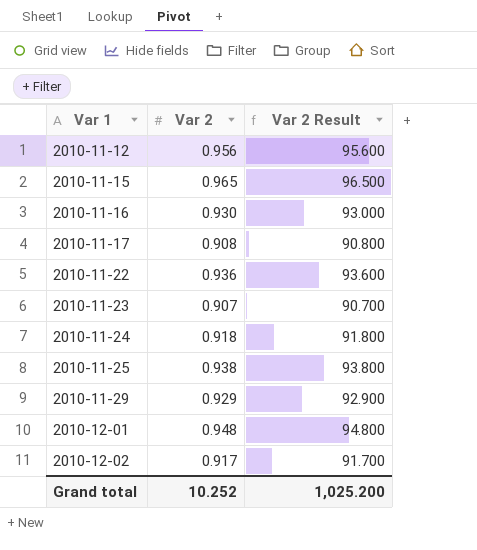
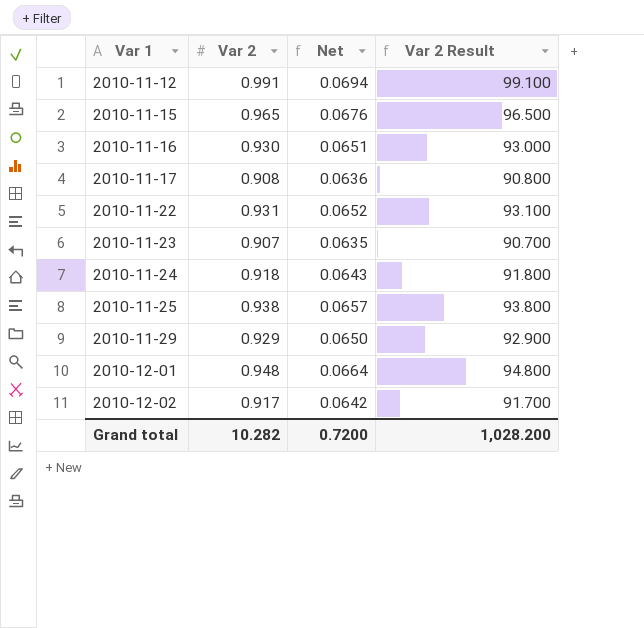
column Net | formula: none -> [Var 2] * 0.07
2010-11-12 | Var 2: 0.956 -> 0.991
2010-11-12 | Var 2 Result: 95.600 -> 99.100
2010-11-22 | Var 2: 0.936 -> 0.931
2010-11-22 | Var 2 Result: 93.600 -> 93.100
Grand total | Var 2: 10.252 -> 10.282
Grand total | Var 2 Result: 1,025.200 -> 1,028.200

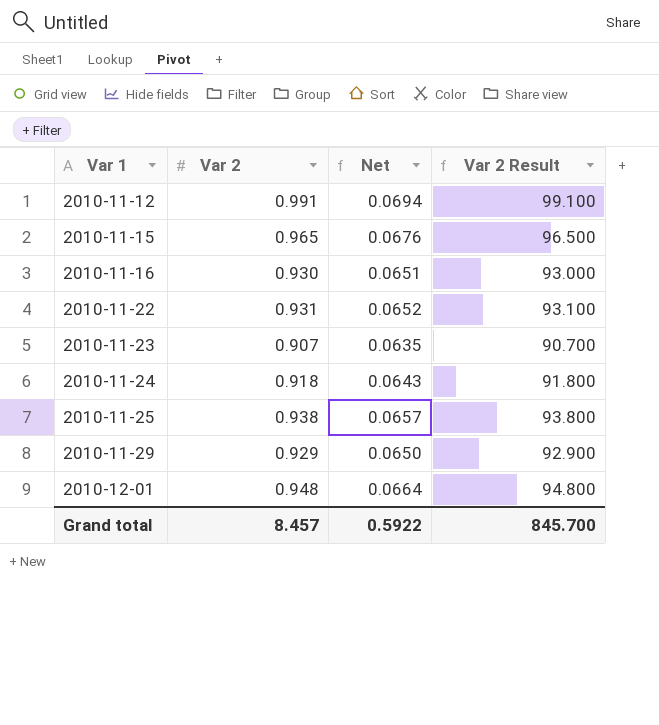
row 2010-11-17: 0.908 | 0.0636 | 90.800 -> none
row 2010-12-02: 0.917 | 0.0642 | 91.700 -> none
Grand total | Var 2: 10.282 -> 8.457
Grand total | Net: 0.7200 -> 0.5922
Grand total | Var 2 Result: 1,028.200 -> 845.700

